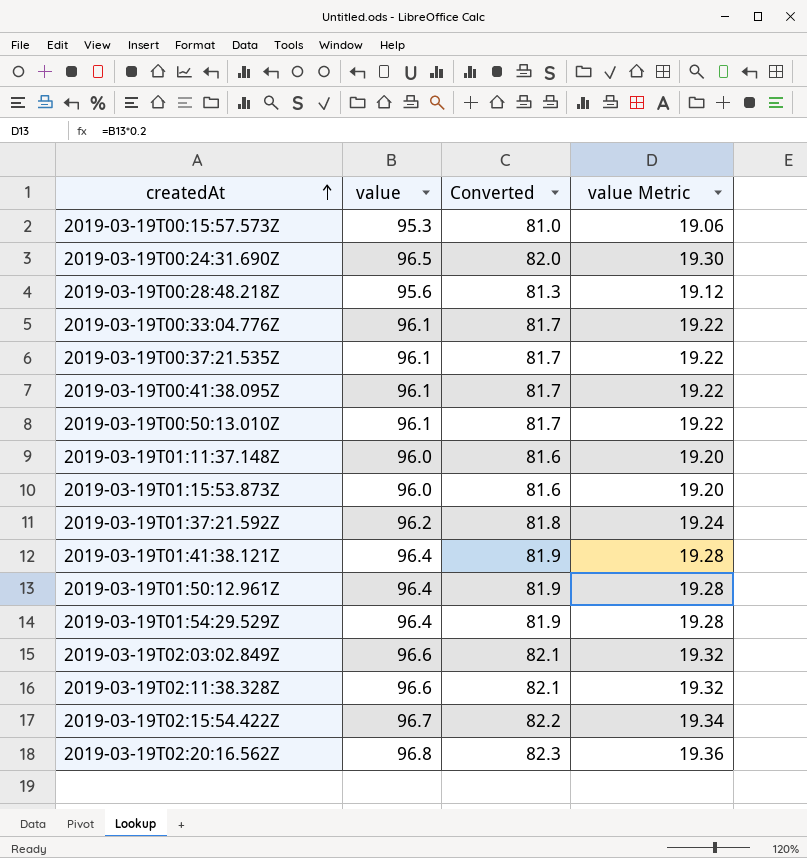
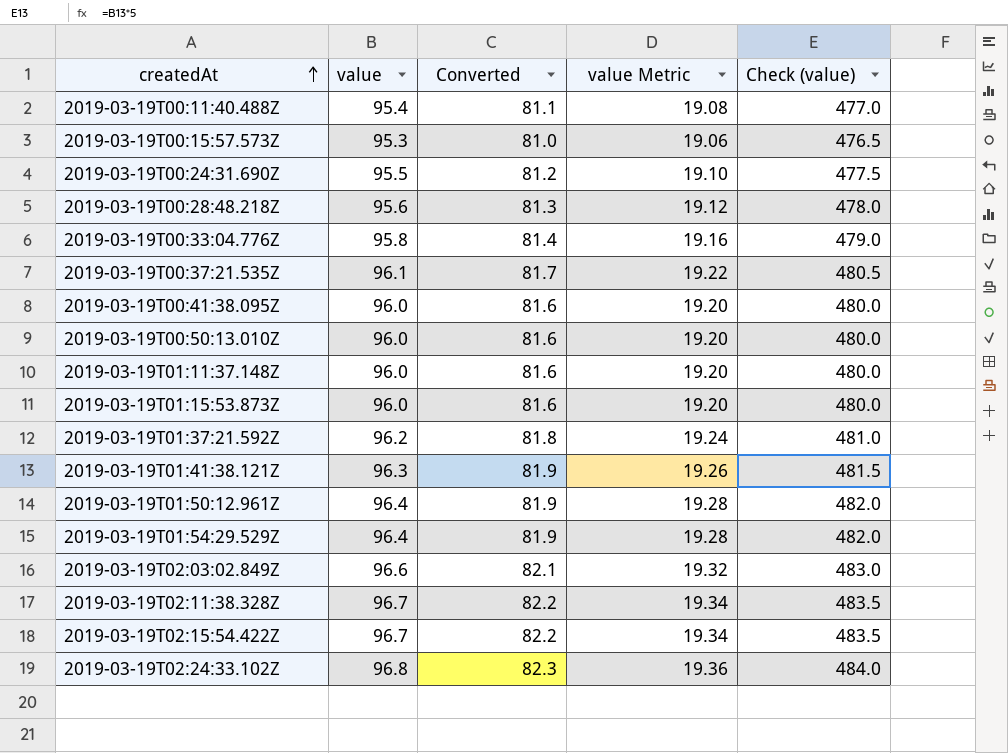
column Check (value) | formula: none -> [value] * 5
row 2019-03-19T02:20:16.562Z: 96.8 | 82.3 | 19.36 -> none
row 2019-03-19T00:11:40.488Z: none -> 95.4 | 81.1 | 19.08 | 477.0
2019-03-19T00:24:31.690Z | value: 96.5 -> 95.5
2019-03-19T00:24:31.690Z | Converted: 82.0 -> 81.2
2019-03-19T00:24:31.690Z | value Metric: 19.30 -> 19.10
2019-03-19T00:33:04.776Z | value: 96.1 -> 95.8
2019-03-19T00:33:04.776Z | Converted: 81.7 -> 81.4
2019-03-19T00:33:04.776Z | value Metric: 19.22 -> 19.16
2019-03-19T00:41:38.095Z | value: 96.1 -> 96.0
2019-03-19T00:41:38.095Z | Converted: 81.7 -> 81.6
2019-03-19T00:41:38.095Z | value Metric: 19.22 -> 19.20
2019-03-19T00:50:13.010Z | value: 96.1 -> 96.0
2019-03-19T00:50:13.010Z | Converted: 81.7 -> 81.6
2019-03-19T00:50:13.010Z | value Metric: 19.22 -> 19.20
2019-03-19T01:41:38.121Z | value: 96.4 -> 96.3
2019-03-19T01:41:38.121Z | value Metric: 19.28 -> 19.26
2019-03-19T02:11:38.328Z | value: 96.6 -> 96.7
2019-03-19T02:11:38.328Z | Converted: 82.1 -> 82.2
2019-03-19T02:11:38.328Z | value Metric: 19.32 -> 19.34
row 2019-03-19T02:24:33.102Z: none -> 96.8 | 82.3 | 19.36 | 484.0

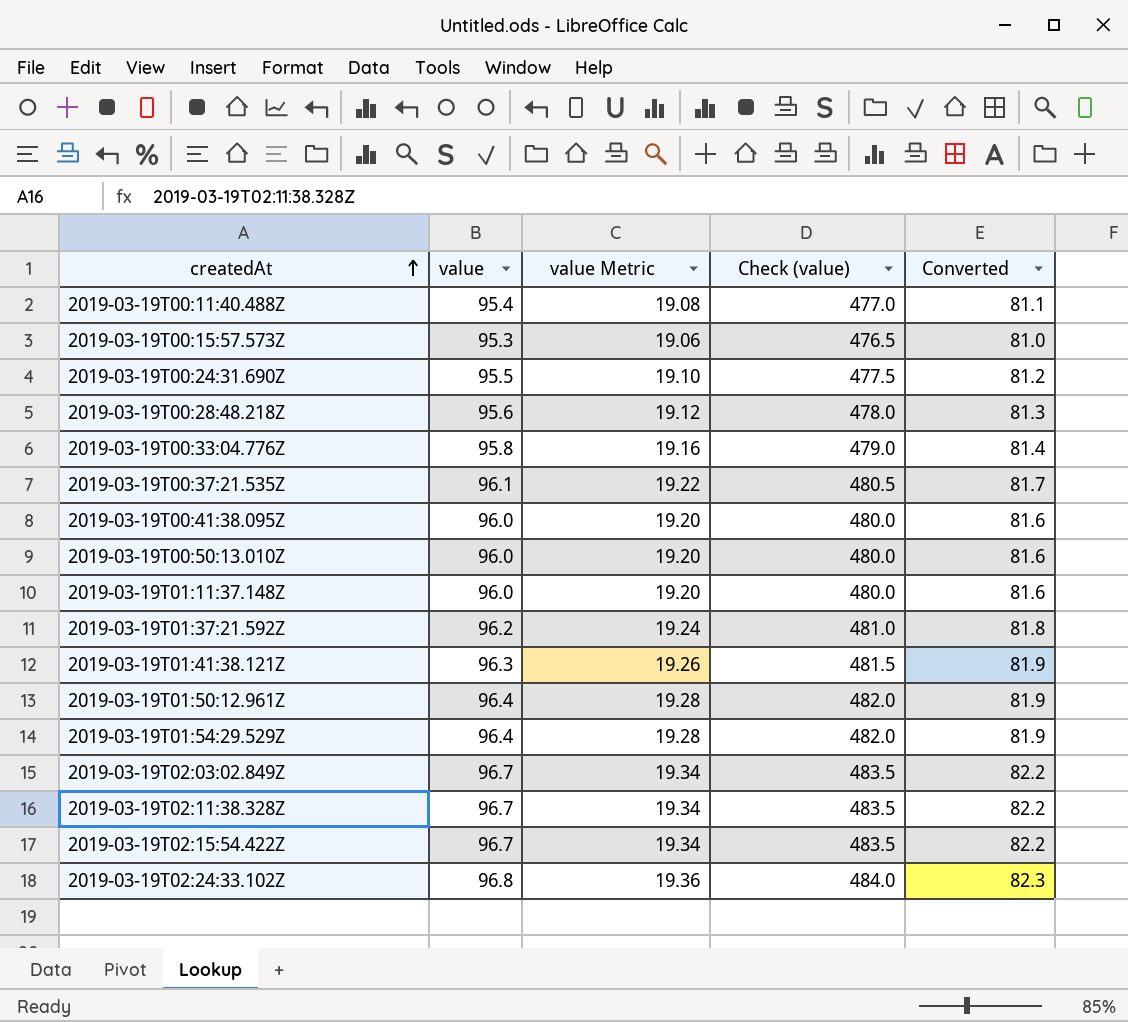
column Converted | position: 3 -> 5
row 2019-03-19T01:15:53.873Z: 96.0 | 81.6 | 19.20 | 480.0 -> none
2019-03-19T02:03:02.849Z | value: 96.6 -> 96.7
2019-03-19T02:03:02.849Z | value Metric: 19.32 -> 19.34
2019-03-19T02:03:02.849Z | Check (value): 483.0 -> 483.5
2019-03-19T02:03:02.849Z | Converted: 82.1 -> 82.2

